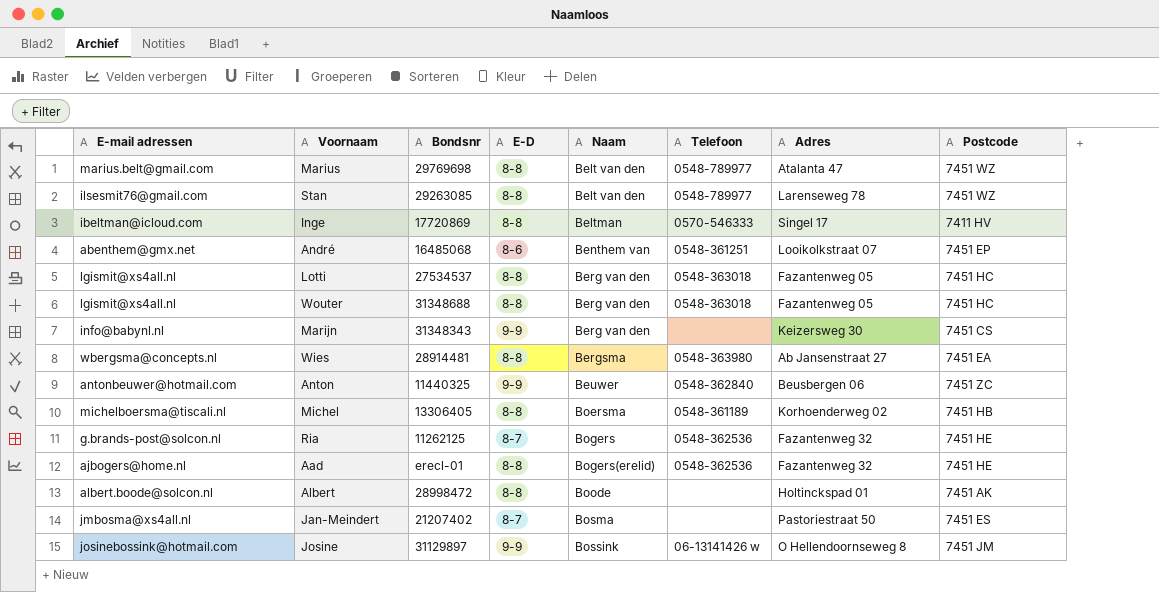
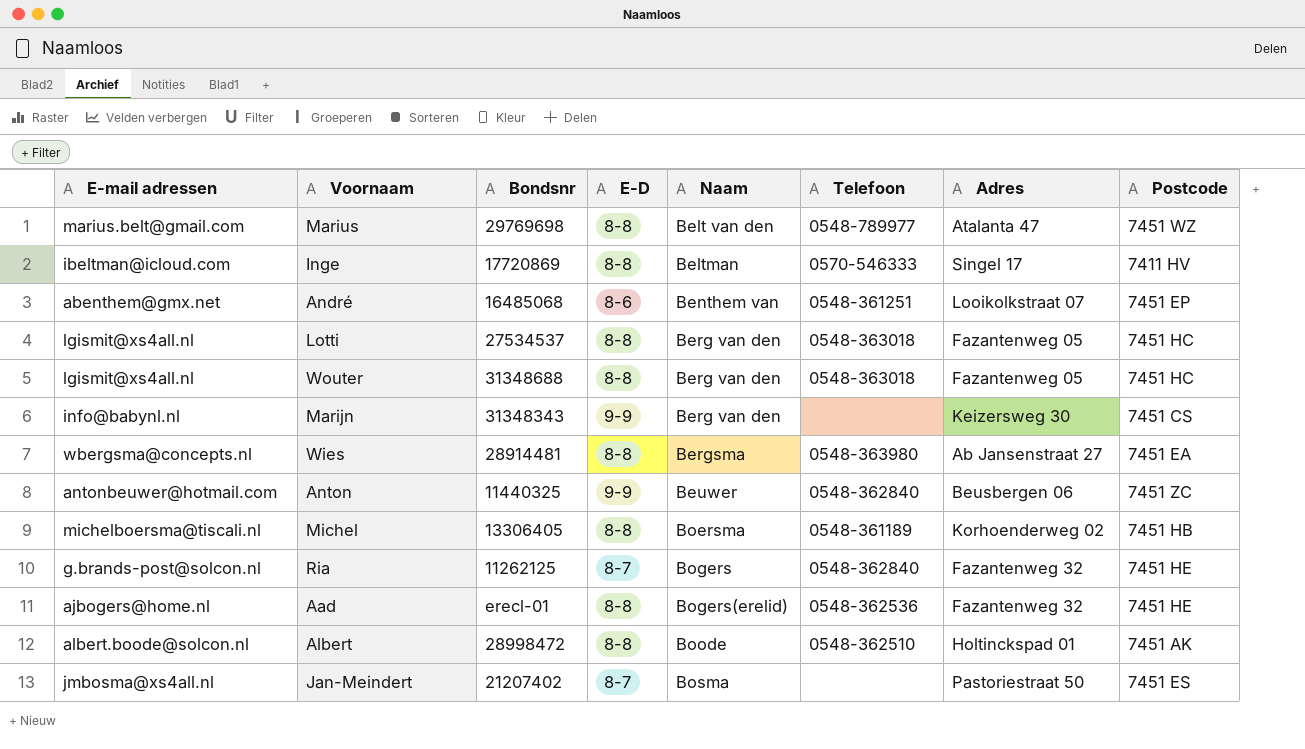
row Stan: ilsesmit76@gmail.com | 29263085 | 8-8 | Belt van den | 0548-789977 | Larenseweg 78 | 7451 WZ -> none
row Josine: josinebossink@hotmail.com | 31129897 | 9-9 | Bossink | 06-13141426 w | O Hellendoornseweg 8 | 7451 JM -> none
Ria | Telefoon: 0548-362536 -> 0548-362840
Albert | Telefoon: none -> 0548-362510

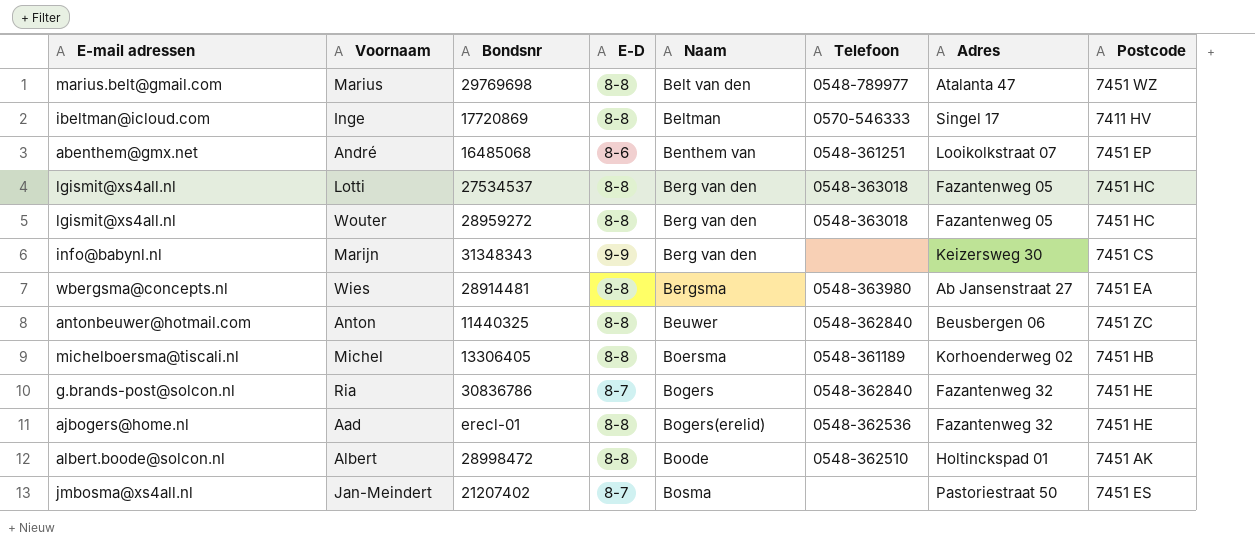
Wouter | Bondsnr: 31348688 -> 28959272
Anton | E-D: 9-9 -> 8-8
Ria | Bondsnr: 11262125 -> 30836786

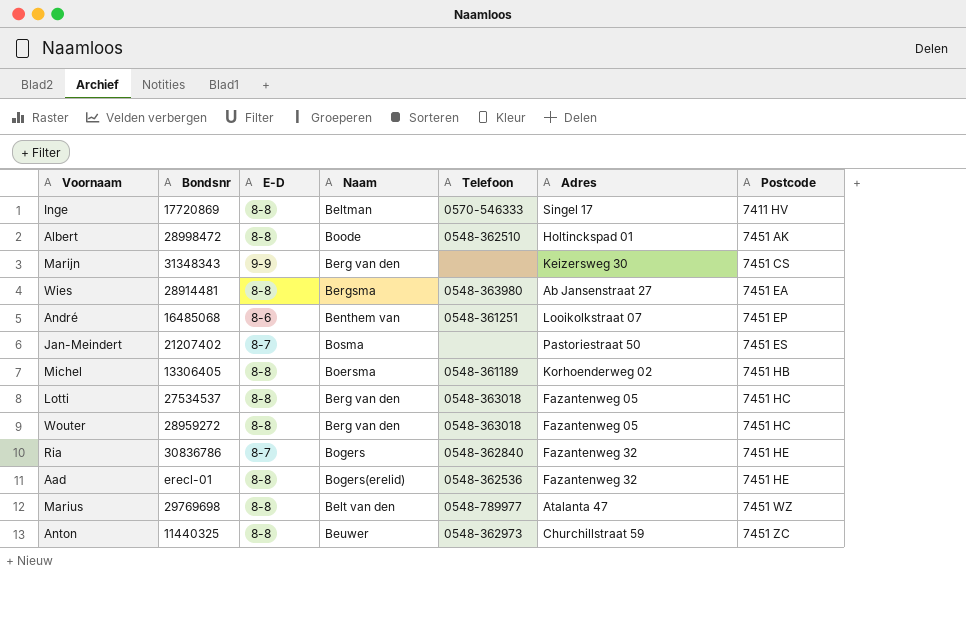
row order: Naam ascending -> Postcode ascending
column E-mail adressen | position: 1 -> none
Anton | Telefoon: 0548-362840 -> 0548-362973
Anton | Adres: Beusbergen 06 -> Churchillstraat 59

